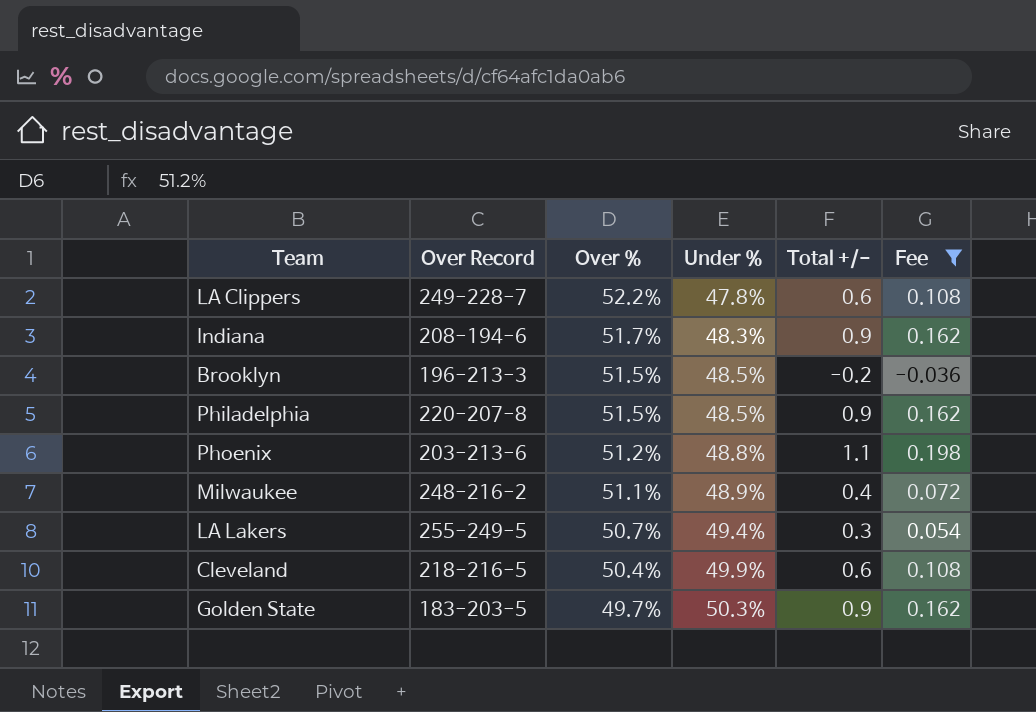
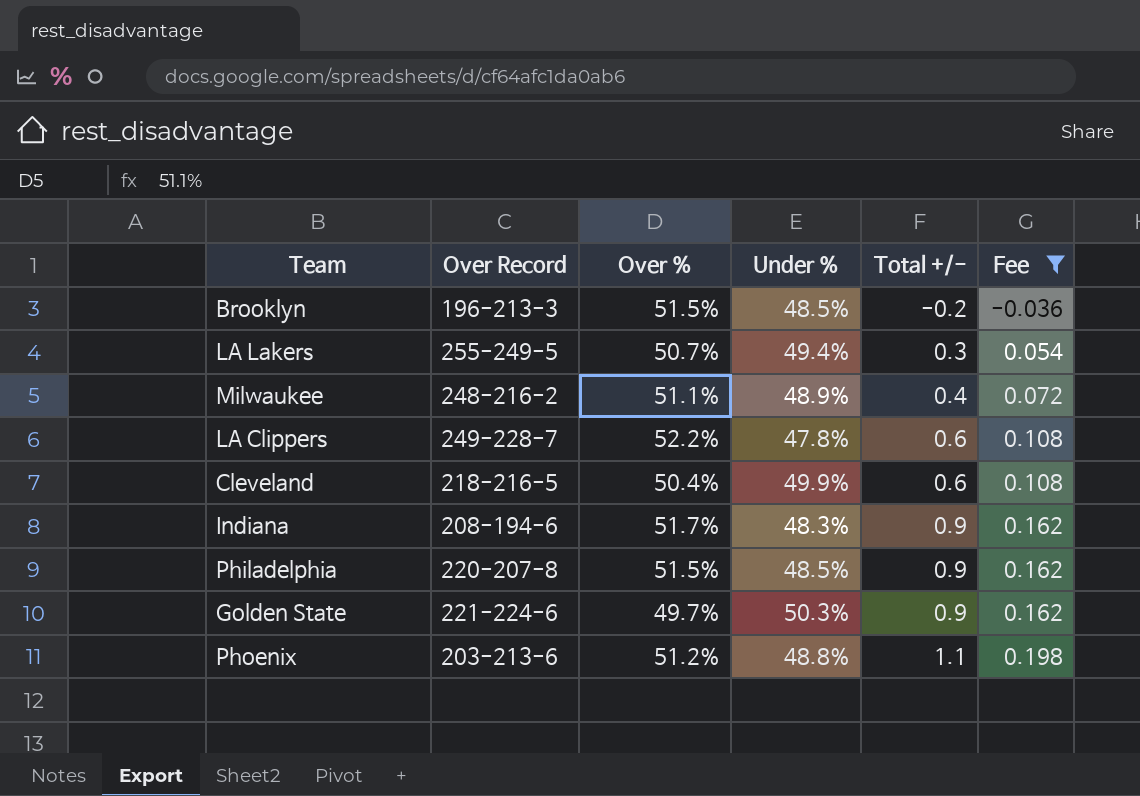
row order: Over % descending -> Total +/- ascending
Golden State | Over Record: 183-203-5 -> 221-224-6

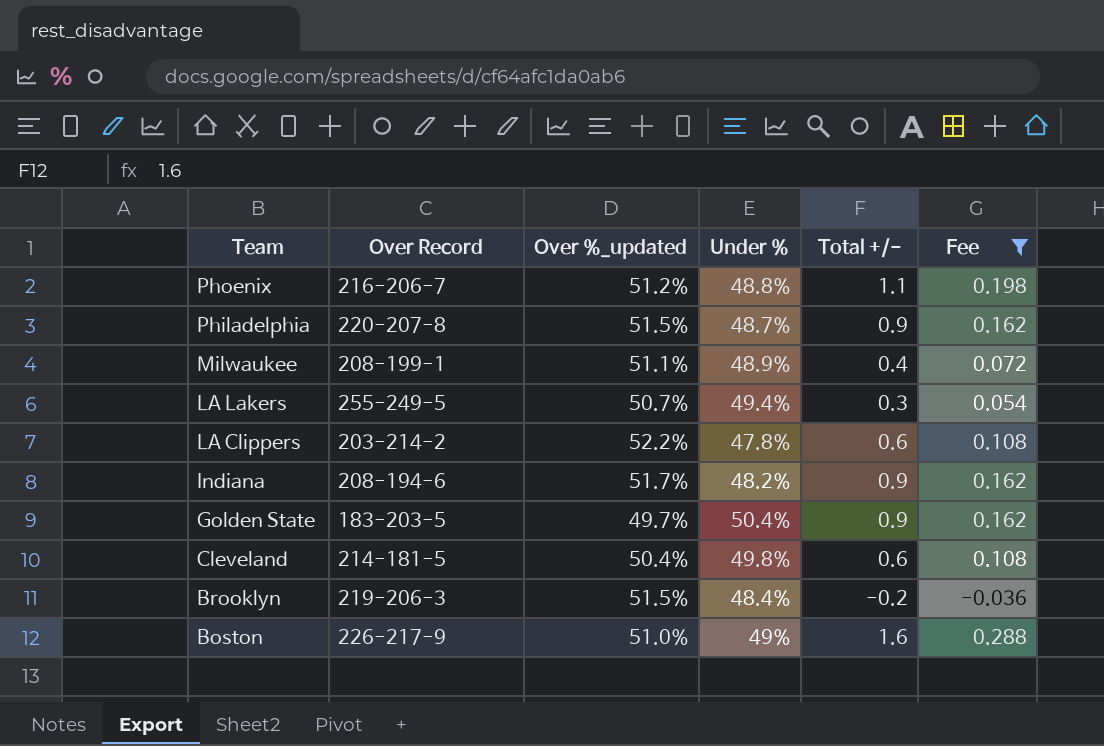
row order: Total +/- ascending -> Team descending
column name: Over % -> Over %_updated
Phoenix | Over Record: 203-213-6 -> 216-206-7
Philadelphia | Under %: 48.5% -> 48.7%
Milwaukee | Over Record: 248-216-2 -> 208-199-1
LA Clippers | Over Record: 249-228-7 -> 203-214-2
Indiana | Under %: 48.3% -> 48.2%
Golden State | Over Record: 221-224-6 -> 183-203-5
Golden State | Under %: 50.3% -> 50.4%
Cleveland | Over Record: 218-216-5 -> 214-181-5
Cleveland | Under %: 49.9% -> 49.8%
Brooklyn | Over Record: 196-213-3 -> 219-206-3
Brooklyn | Under %: 48.5% -> 48.4%
row Boston: none -> 226-217-9 | 51.0% | 49% | 1.6 | 0.288

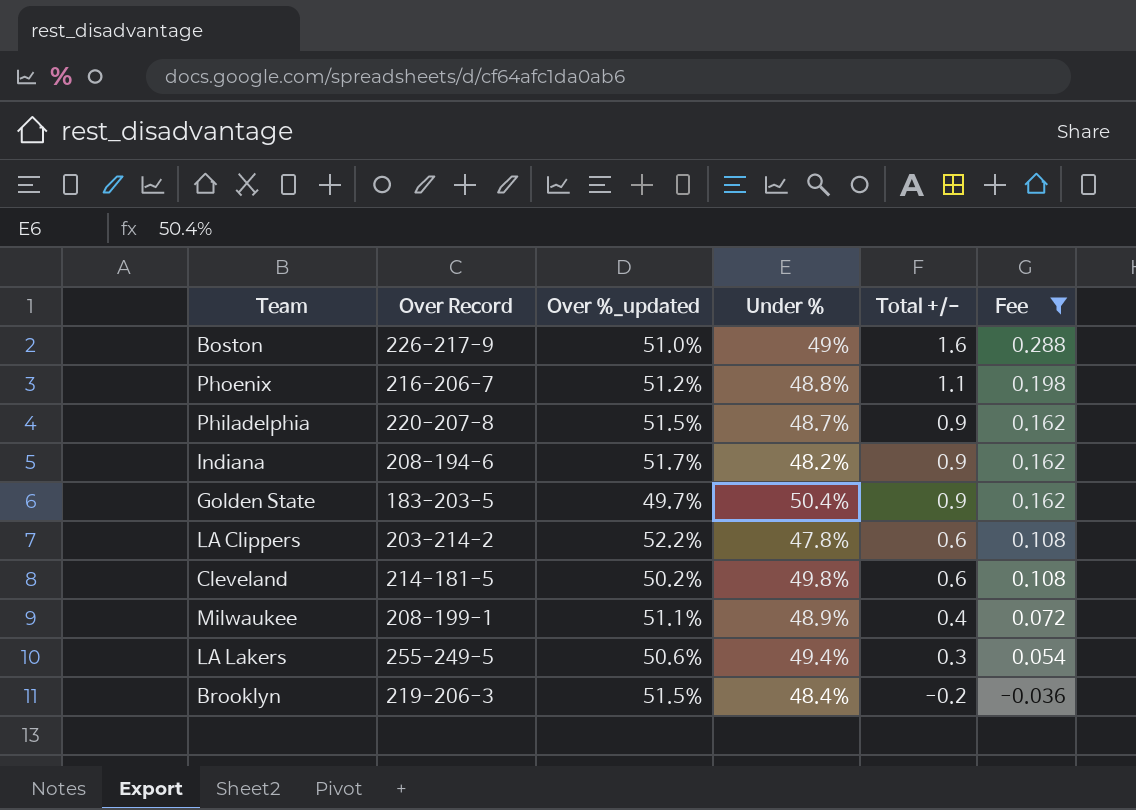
row order: Team descending -> Total +/- descending
Cleveland | Over %_updated: 50.4% -> 50.2%
LA Lakers | Over %_updated: 50.7% -> 50.6%

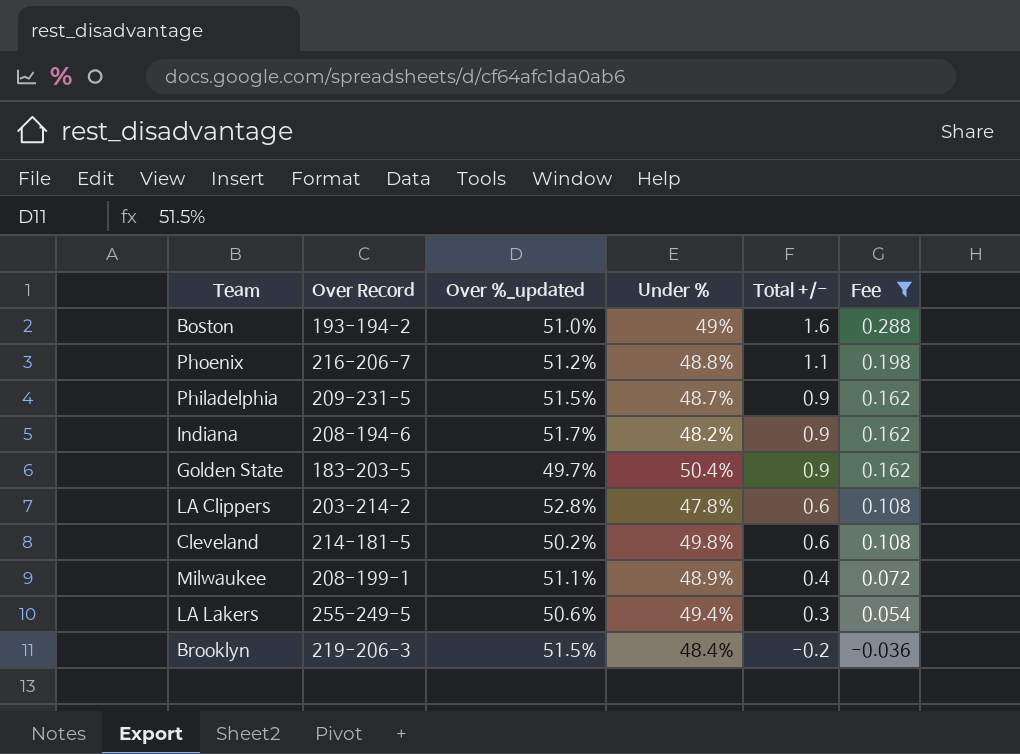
Boston | Over Record: 226-217-9 -> 193-194-2
Philadelphia | Over Record: 220-207-8 -> 209-231-5
LA Clippers | Over %_updated: 52.2% -> 52.8%

